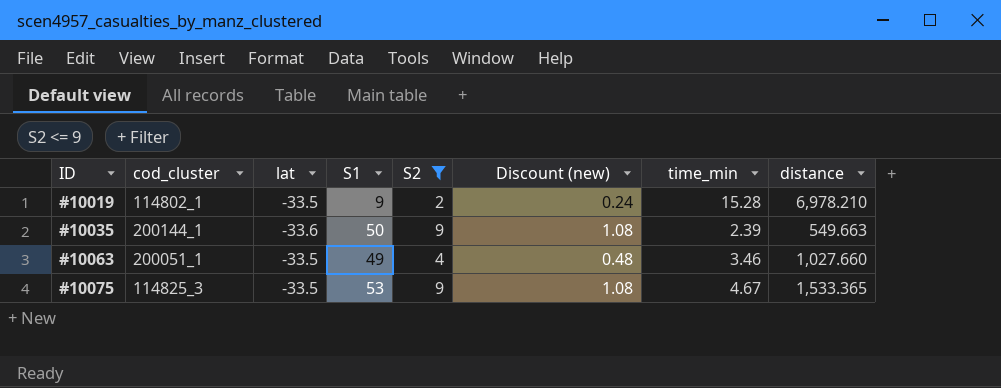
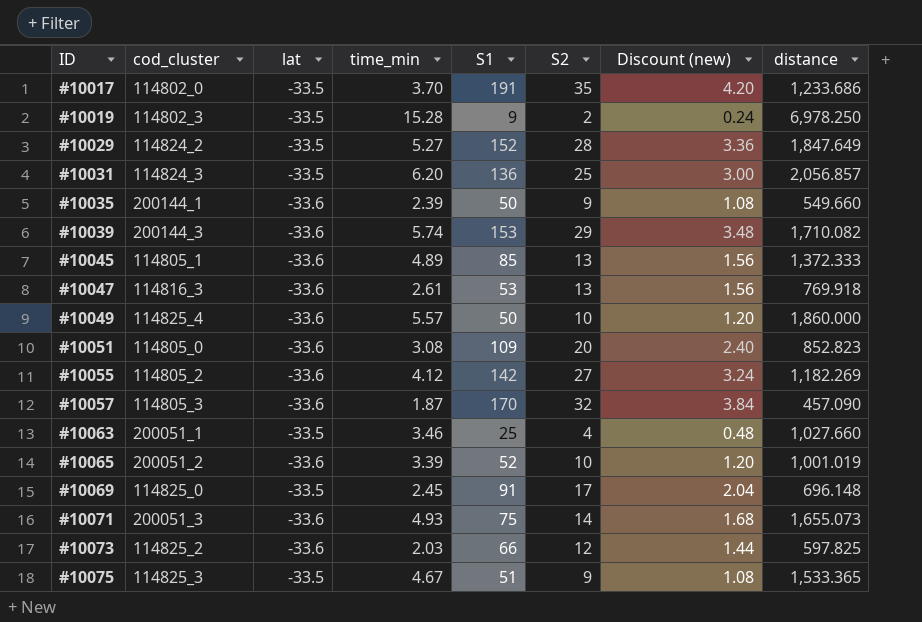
filter: S2 <= 9 -> none
column time_min | position: 7 -> 4
#10019 | cod_cluster: 114802_1 -> 114802_3
#10019 | distance: 6,978.210 -> 6,978.250
#10035 | distance: 549.663 -> 549.660
#10063 | S1: 49 -> 25
#10075 | S1: 53 -> 51

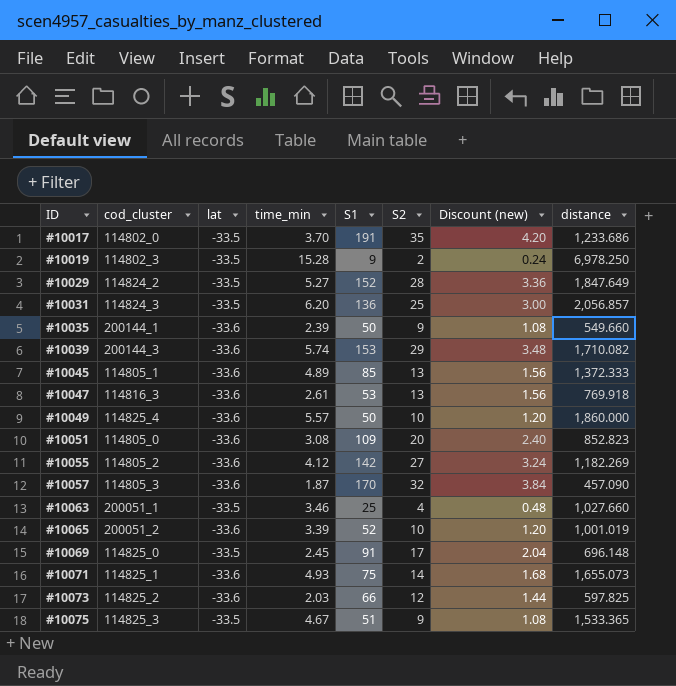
#10071 | cod_cluster: 200051_3 -> 114825_1

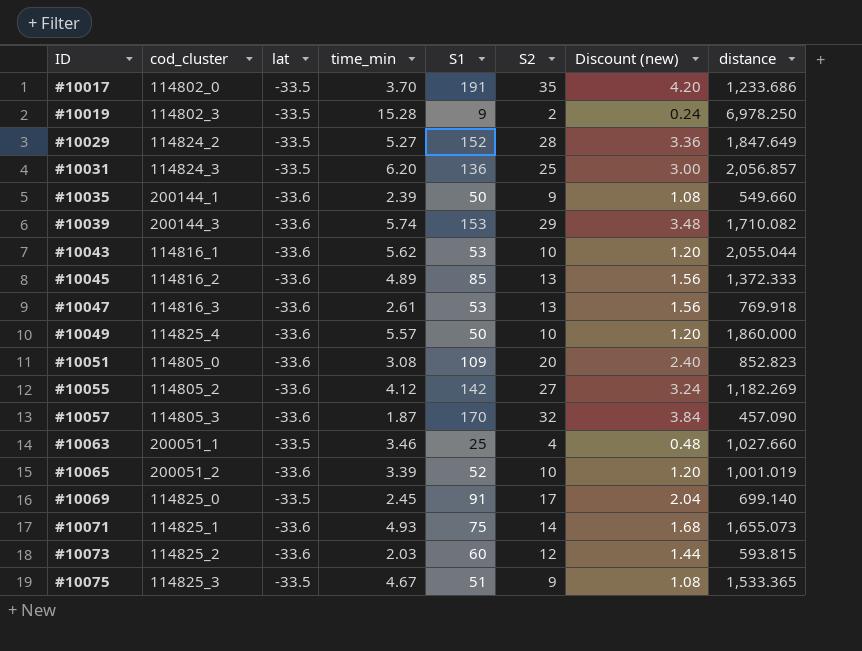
row #10043: none -> 114816_1 | -33.6 | 5.62 | 53 | 10 | 1.20 | 2,055.044
#10045 | cod_cluster: 114805_1 -> 114816_2
#10069 | distance: 696.148 -> 699.140
#10073 | S1: 66 -> 60
#10073 | distance: 597.825 -> 593.815

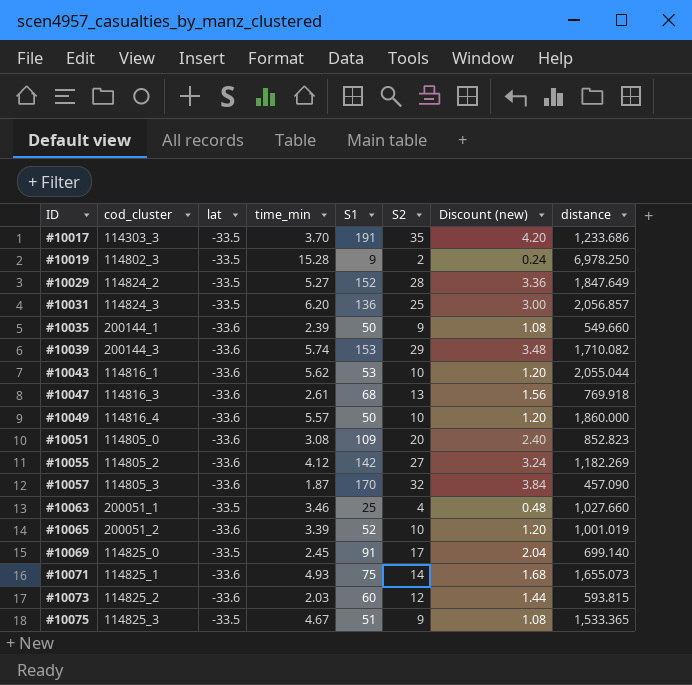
row #10045: 114816_2 | -33.6 | 4.89 | 85 | 13 | 1.56 | 1,372.333 -> none
#10017 | cod_cluster: 114802_0 -> 114303_3
#10047 | S1: 53 -> 68
#10049 | cod_cluster: 114825_4 -> 114816_4

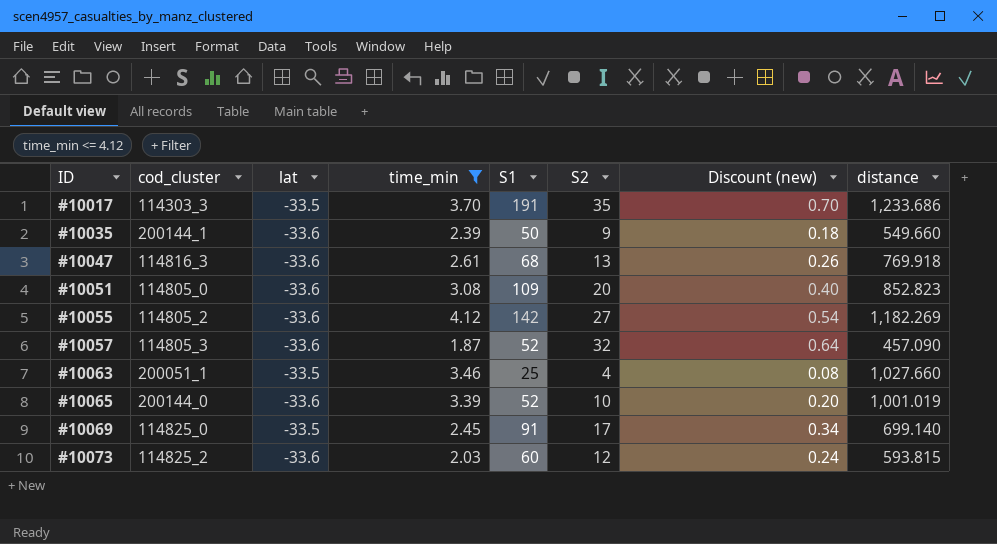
filter: none -> time_min <= 4.12
column Discount (new) | formula: [S2] * 0.12 -> [S2] * 0.02
#10057 | S1: 170 -> 52
#10065 | cod_cluster: 200051_2 -> 200144_0

